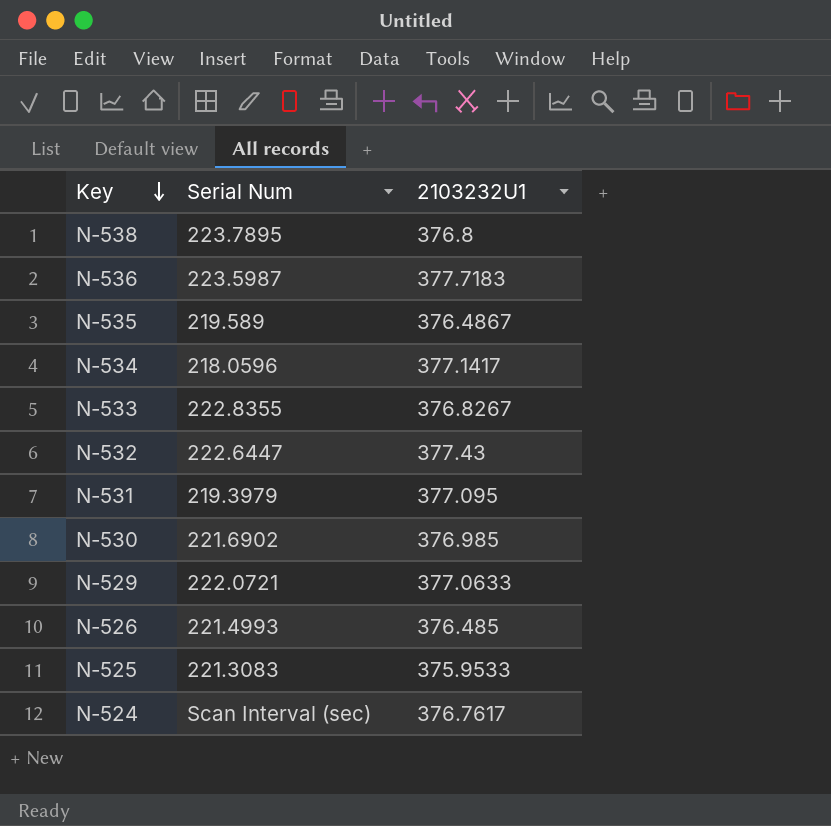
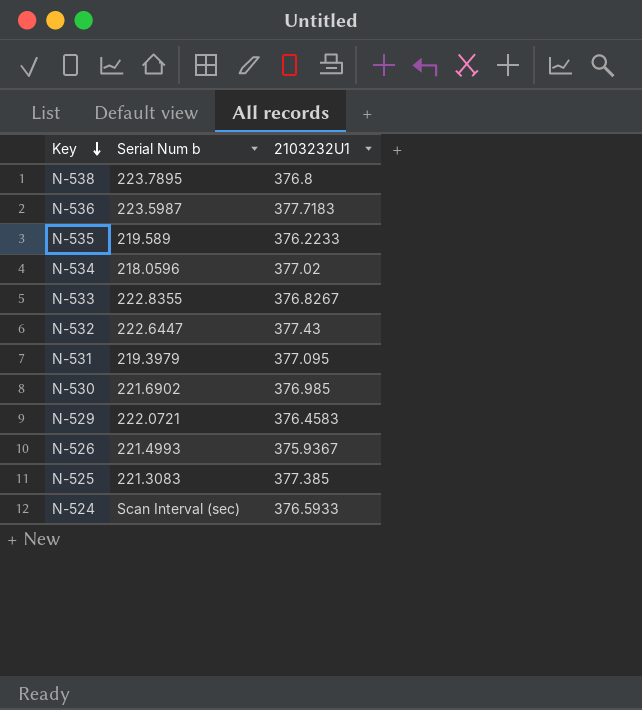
column name: Serial Num -> Serial Num b
N-535 | 2103232U1: 376.4867 -> 376.2233
N-534 | 2103232U1: 377.1417 -> 377.02
N-529 | 2103232U1: 377.0633 -> 376.4583
N-526 | 2103232U1: 376.485 -> 375.9367
N-525 | 2103232U1: 375.9533 -> 377.385
N-524 | 2103232U1: 376.7617 -> 376.5933

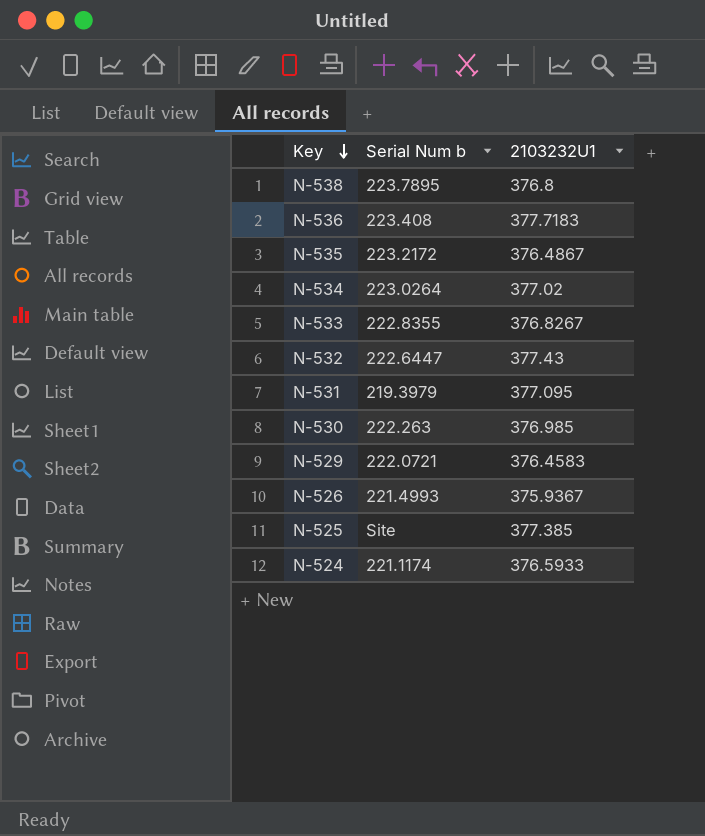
N-536 | Serial Num b: 223.5987 -> 223.408
N-535 | Serial Num b: 219.589 -> 223.2172
N-535 | 2103232U1: 376.2233 -> 376.4867
N-534 | Serial Num b: 218.0596 -> 223.0264
N-530 | Serial Num b: 221.6902 -> 222.263
N-525 | Serial Num b: 221.3083 -> Site
N-524 | Serial Num b: Scan Interval (sec) -> 221.1174

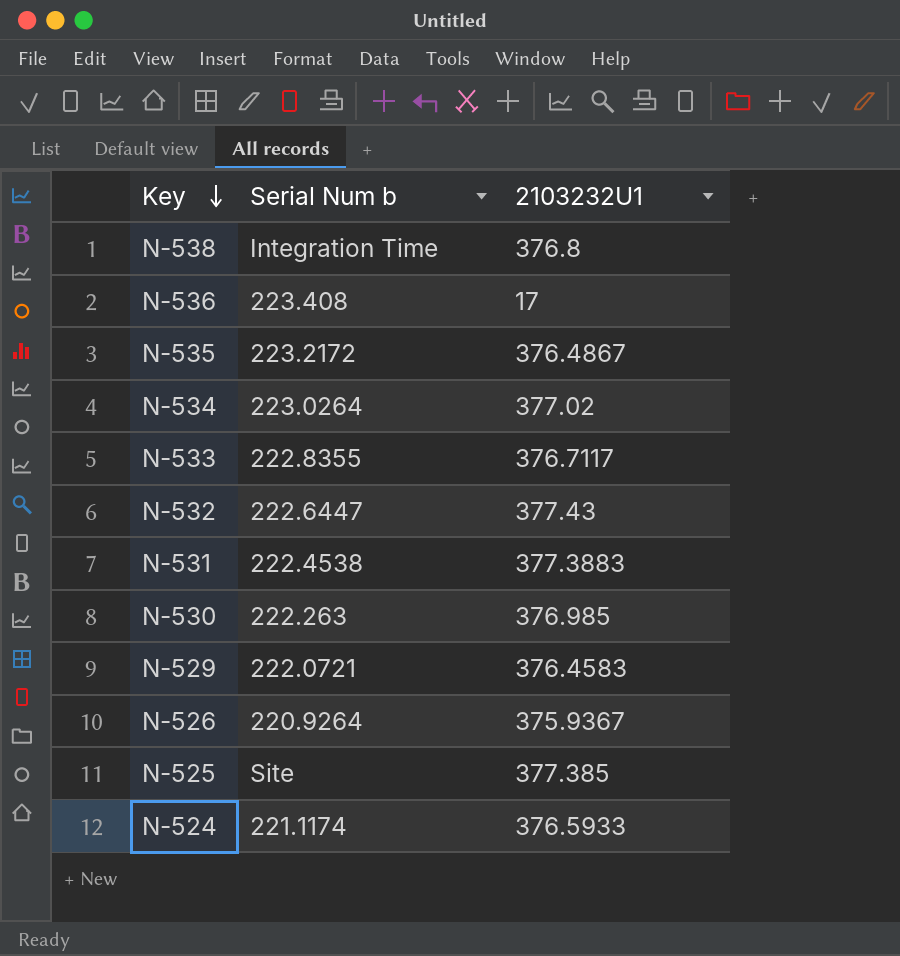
N-538 | Serial Num b: 223.7895 -> Integration Time
N-536 | 2103232U1: 377.7183 -> 17
N-533 | 2103232U1: 376.8267 -> 376.7117
N-531 | Serial Num b: 219.3979 -> 222.4538
N-531 | 2103232U1: 377.095 -> 377.3883
N-526 | Serial Num b: 221.4993 -> 220.9264

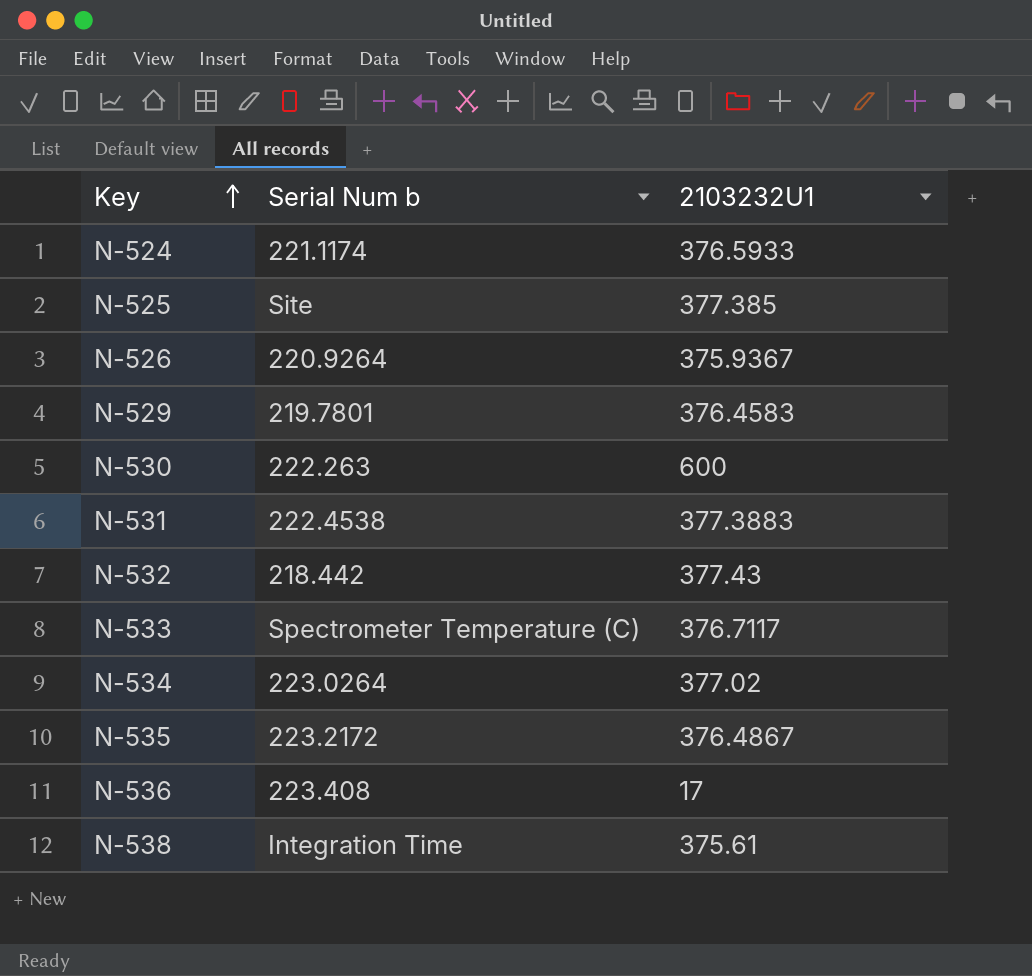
row order: Key descending -> Key ascending
N-529 | Serial Num b: 222.0721 -> 219.7801
N-530 | 2103232U1: 376.985 -> 600
N-532 | Serial Num b: 222.6447 -> 218.442
N-533 | Serial Num b: 222.8355 -> Spectrometer Temperature (C)
N-538 | 2103232U1: 376.8 -> 375.61

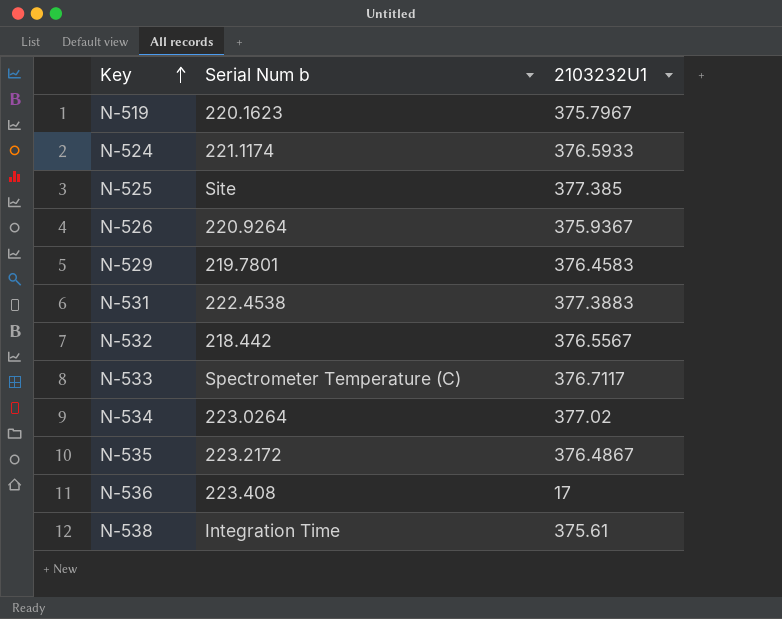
row N-530: 222.263 | 600 -> none
row N-519: none -> 220.1623 | 375.7967
N-532 | 2103232U1: 377.43 -> 376.5567

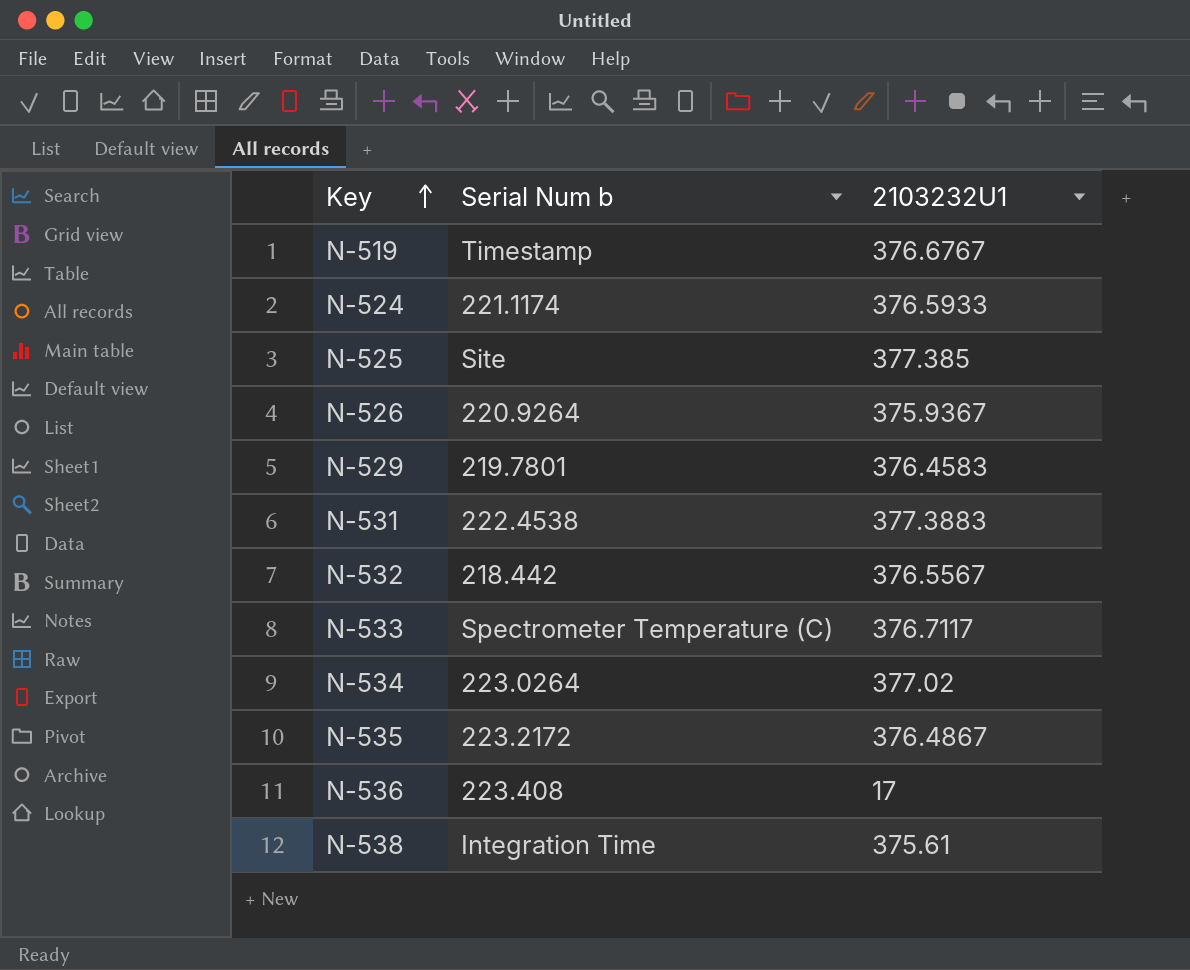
N-519 | Serial Num b: 220.1623 -> Timestamp
N-519 | 2103232U1: 375.7967 -> 376.6767

